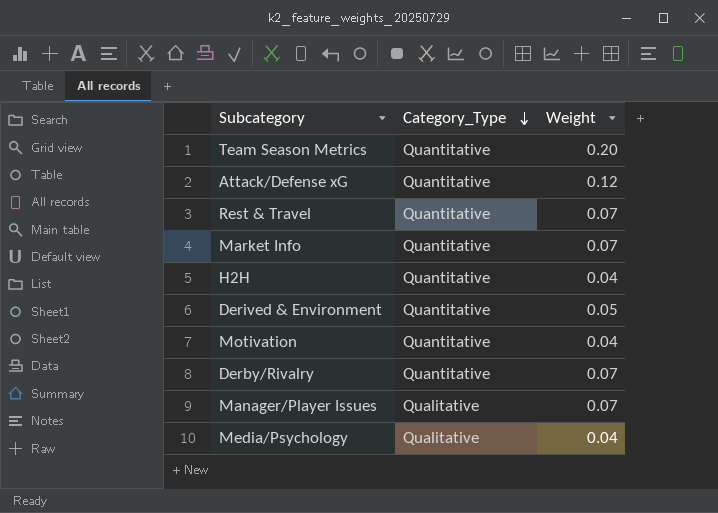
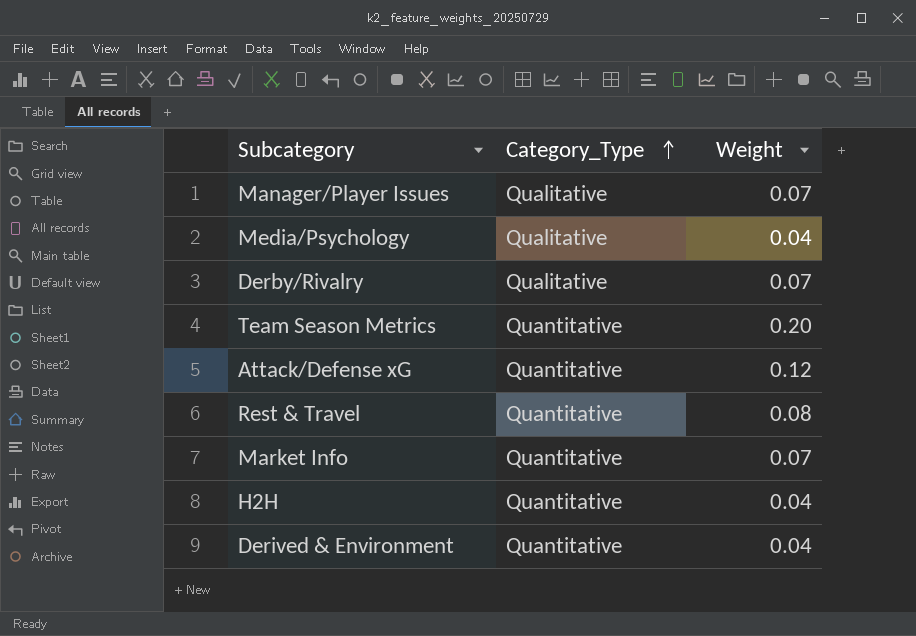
row order: Category_Type descending -> Category_Type ascending
row Motivation: Quantitative | 0.04 -> none
Derby/Rivalry | Category_Type: Quantitative -> Qualitative
Rest & Travel | Weight: 0.07 -> 0.08
Derived & Environment | Weight: 0.05 -> 0.04

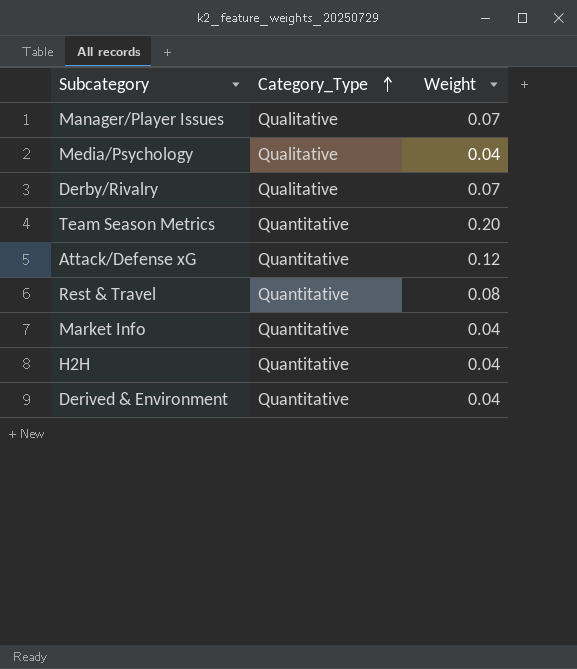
Market Info | Weight: 0.07 -> 0.04

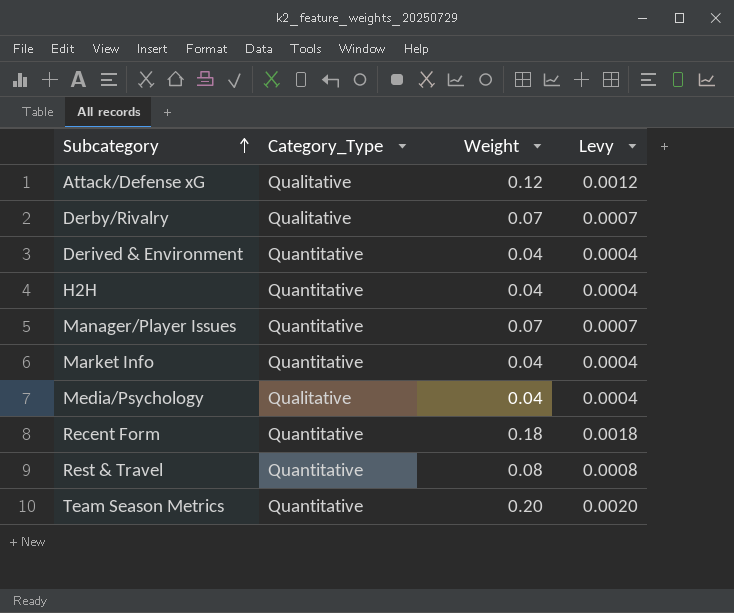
row order: Category_Type ascending -> Subcategory ascending
column Levy | formula: none -> [Weight] * 0.01
Attack/Defense xG | Category_Type: Quantitative -> Qualitative
Manager/Player Issues | Category_Type: Qualitative -> Quantitative
row Recent Form: none -> Quantitative | 0.18 | 0.0018

